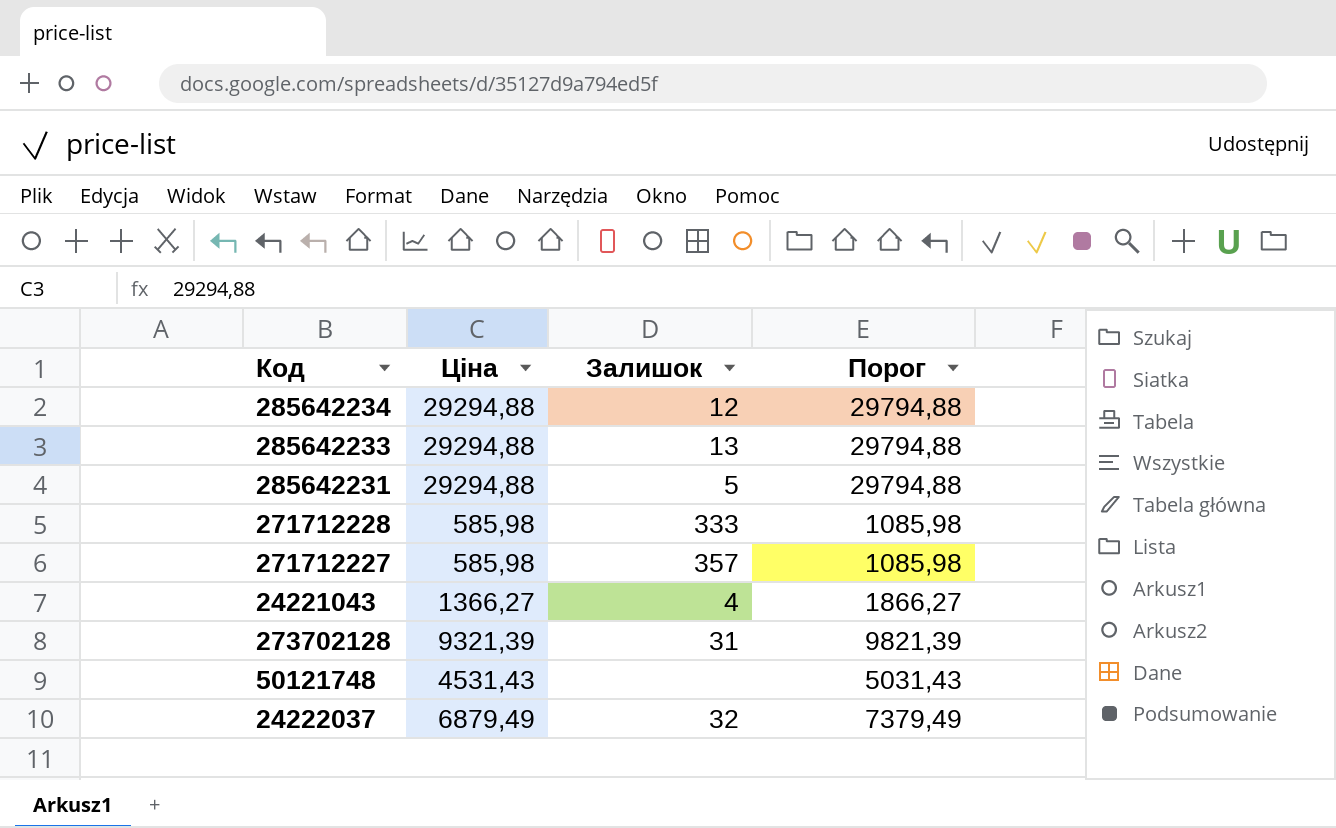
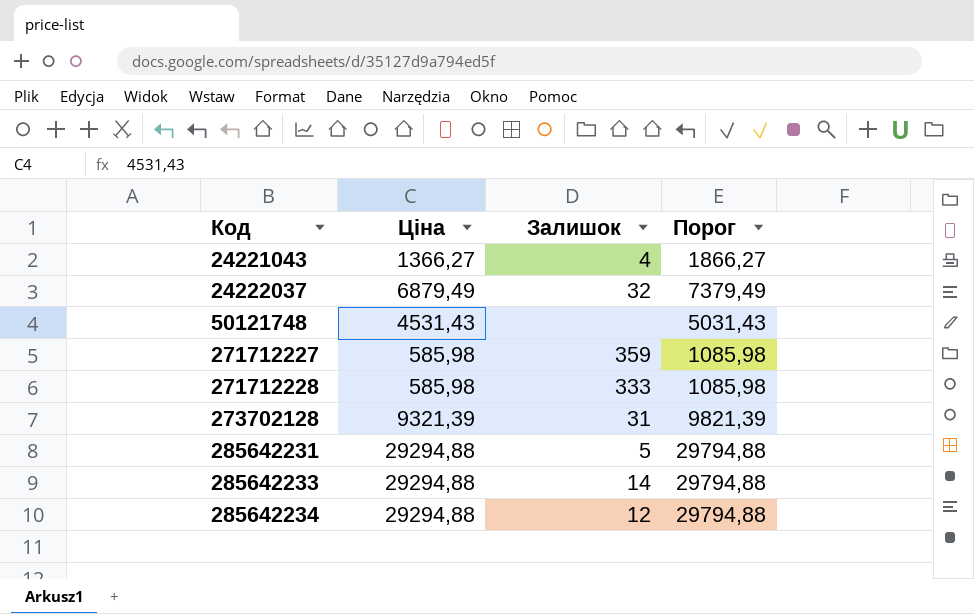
row order: none -> Код ascending
271712227 | Залишок: 357 -> 359
285642233 | Залишок: 13 -> 14

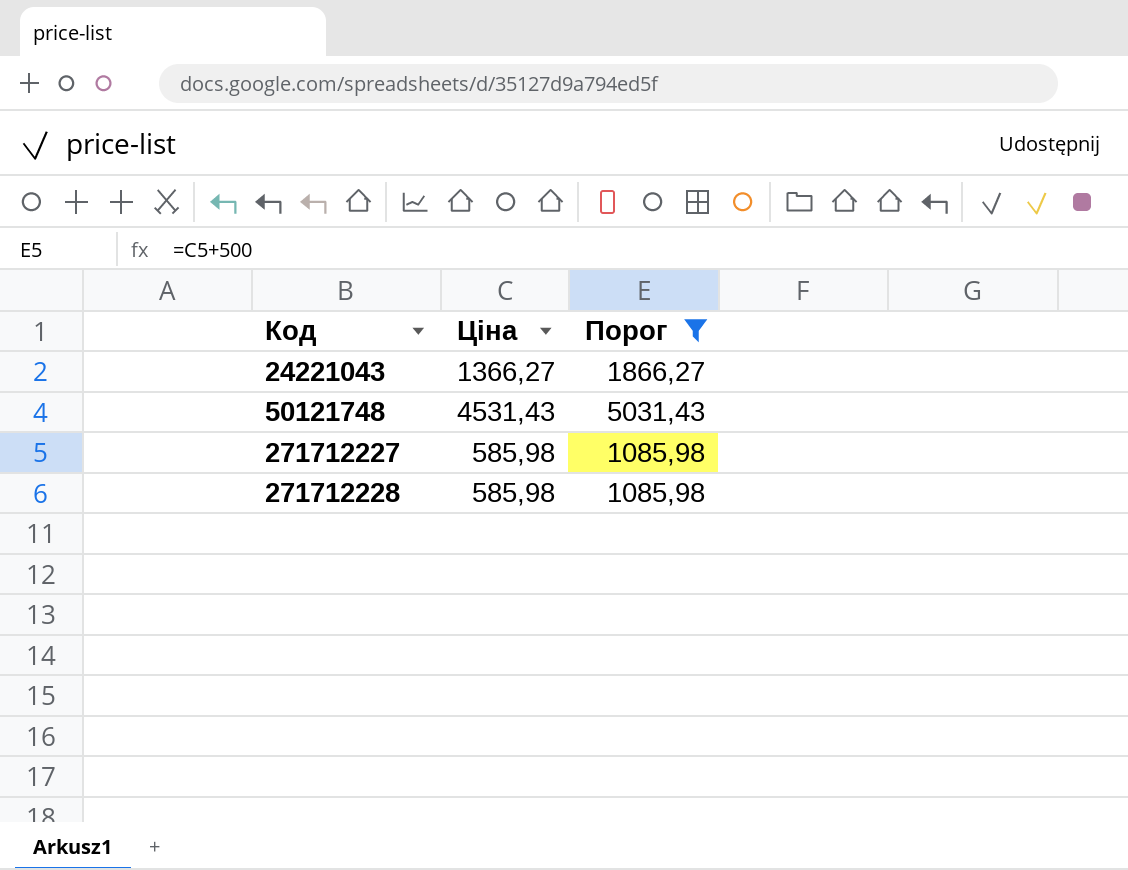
filter: none -> Порог <= 5031,43
column Залишок | position: 3 -> none

